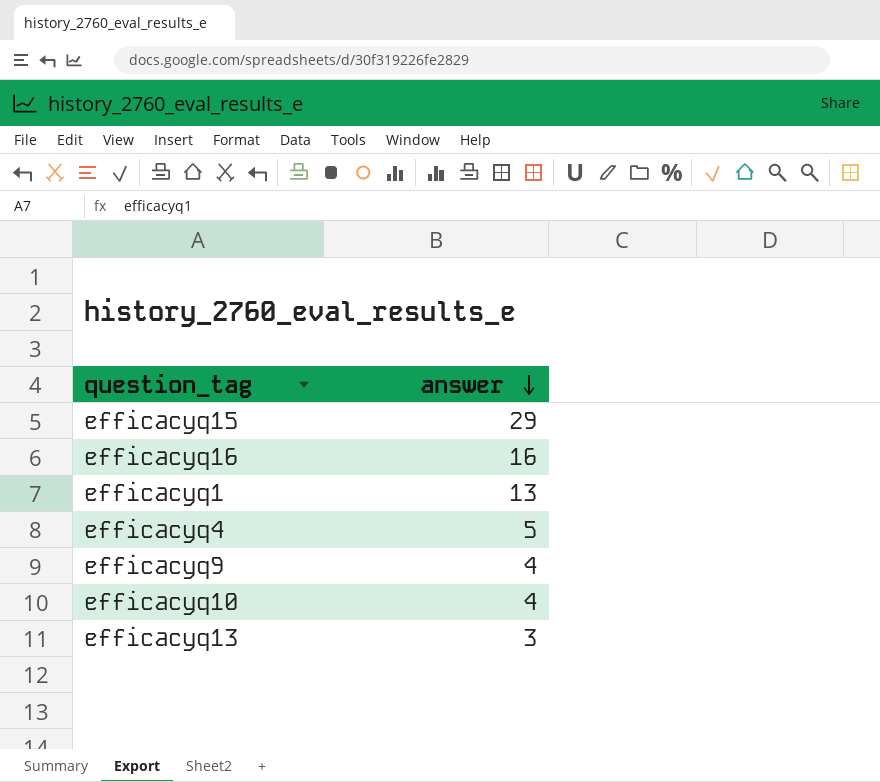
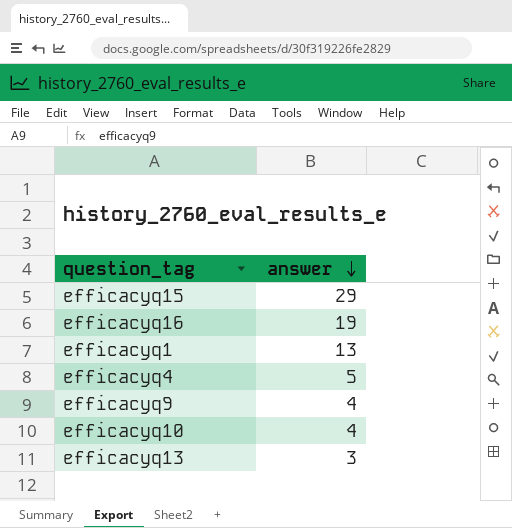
efficacyq16 | answer: 16 -> 19

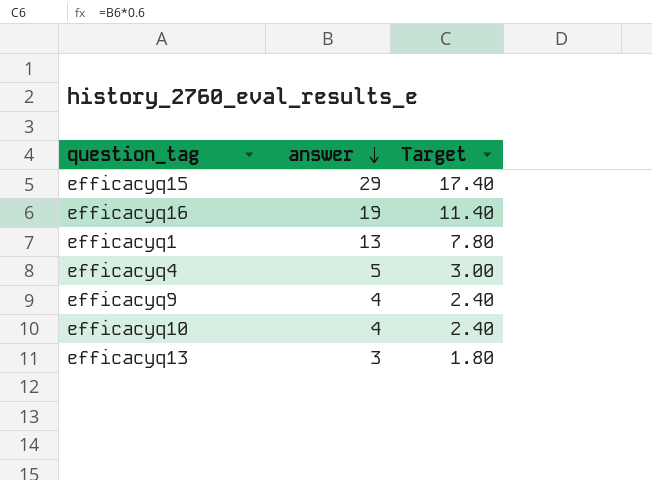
column Target | formula: none -> [answer] * 0.6

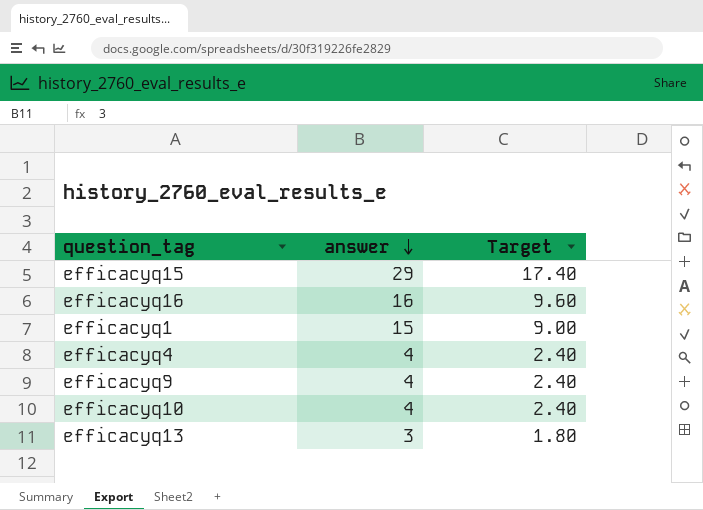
efficacyq16 | answer: 19 -> 16
efficacyq16 | Target: 11.40 -> 9.60
efficacyq1 | answer: 13 -> 15
efficacyq1 | Target: 7.80 -> 9.00
efficacyq4 | answer: 5 -> 4
efficacyq4 | Target: 3.00 -> 2.40

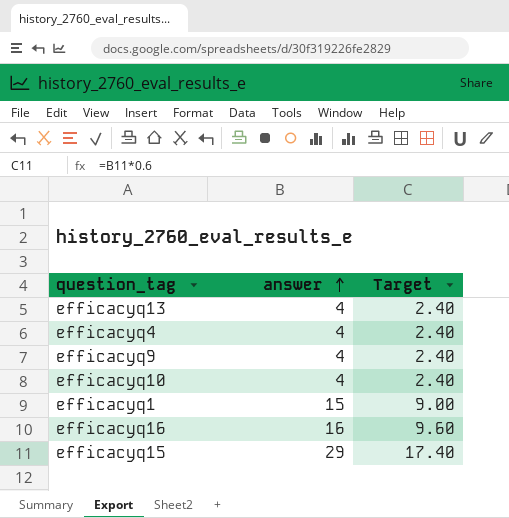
row order: answer descending -> answer ascending
efficacyq13 | answer: 3 -> 4
efficacyq13 | Target: 1.80 -> 2.40

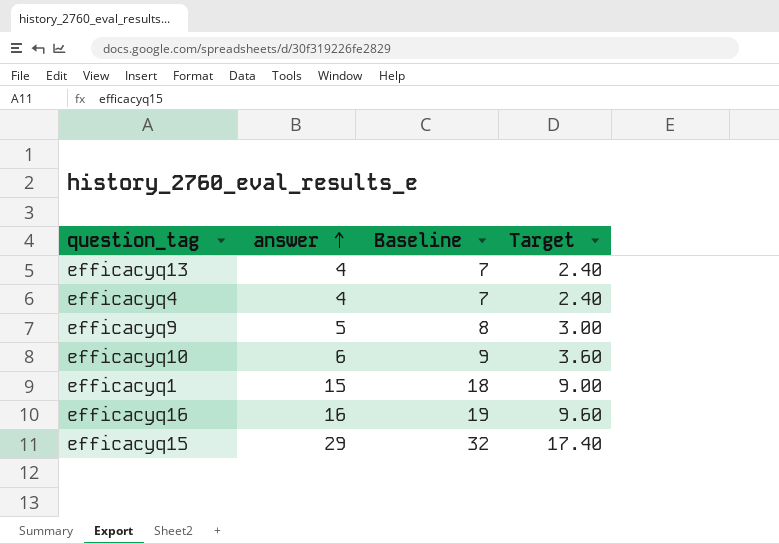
column Baseline | formula: none -> [answer] + 3
efficacyq9 | answer: 4 -> 5
efficacyq9 | Target: 2.40 -> 3.00
efficacyq10 | answer: 4 -> 6
efficacyq10 | Target: 2.40 -> 3.60

